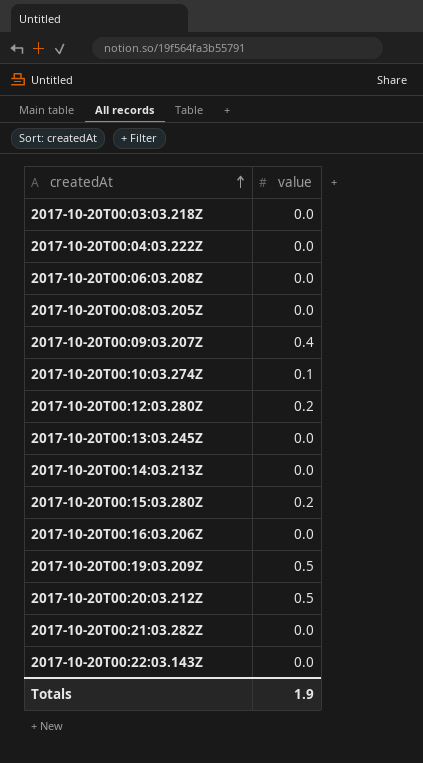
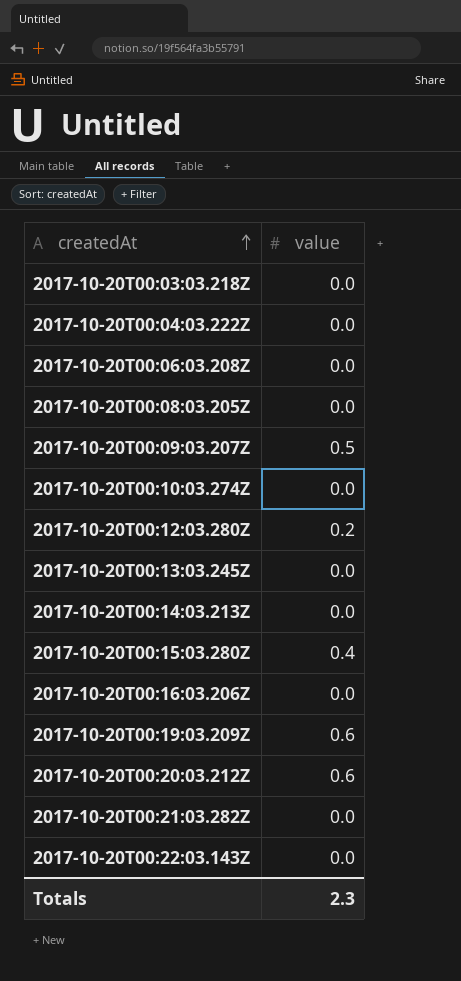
2017-10-20T00:09:03.207Z | value: 0.4 -> 0.5
2017-10-20T00:10:03.274Z | value: 0.1 -> 0.0
2017-10-20T00:15:03.280Z | value: 0.2 -> 0.4
2017-10-20T00:19:03.209Z | value: 0.5 -> 0.6
2017-10-20T00:20:03.212Z | value: 0.5 -> 0.6
Totals | value: 1.9 -> 2.3

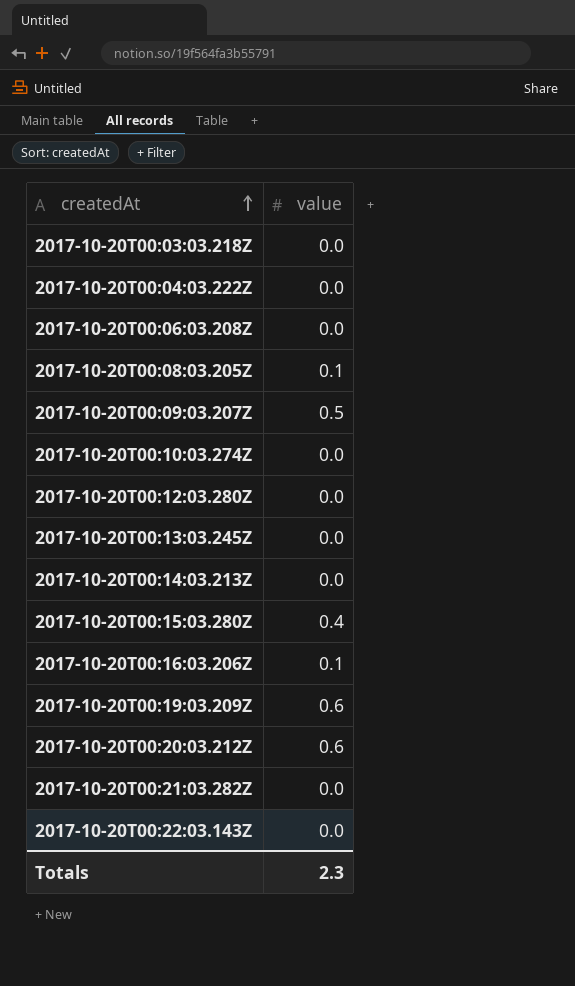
2017-10-20T00:08:03.205Z | value: 0.0 -> 0.1
2017-10-20T00:12:03.280Z | value: 0.2 -> 0.0
2017-10-20T00:16:03.206Z | value: 0.0 -> 0.1

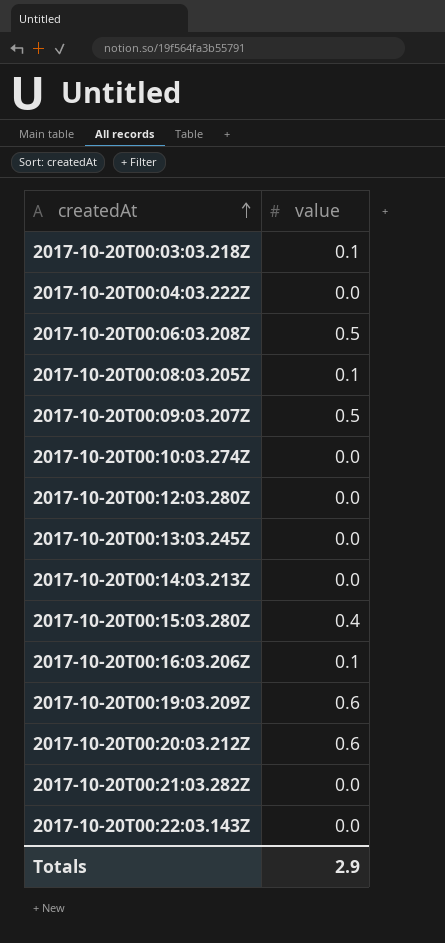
2017-10-20T00:03:03.218Z | value: 0.0 -> 0.1
2017-10-20T00:06:03.208Z | value: 0.0 -> 0.5
Totals | value: 2.3 -> 2.9

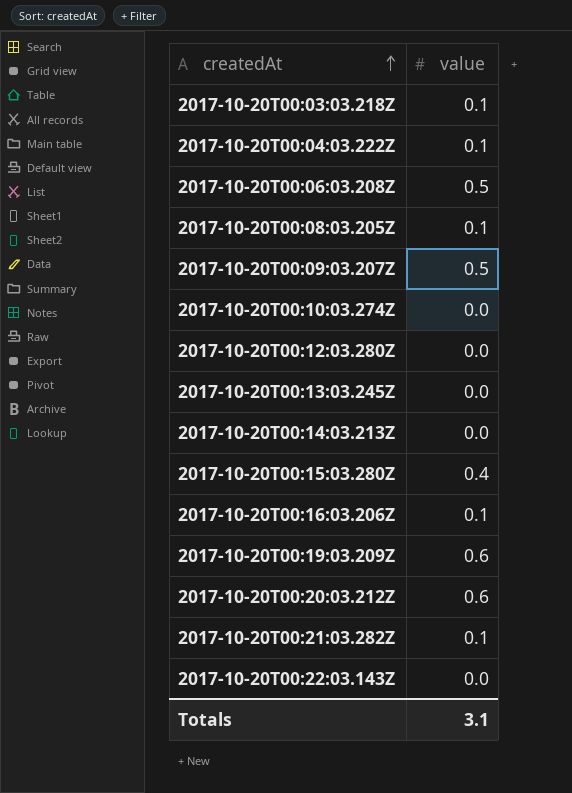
2017-10-20T00:04:03.222Z | value: 0.0 -> 0.1
2017-10-20T00:21:03.282Z | value: 0.0 -> 0.1
Totals | value: 2.9 -> 3.1

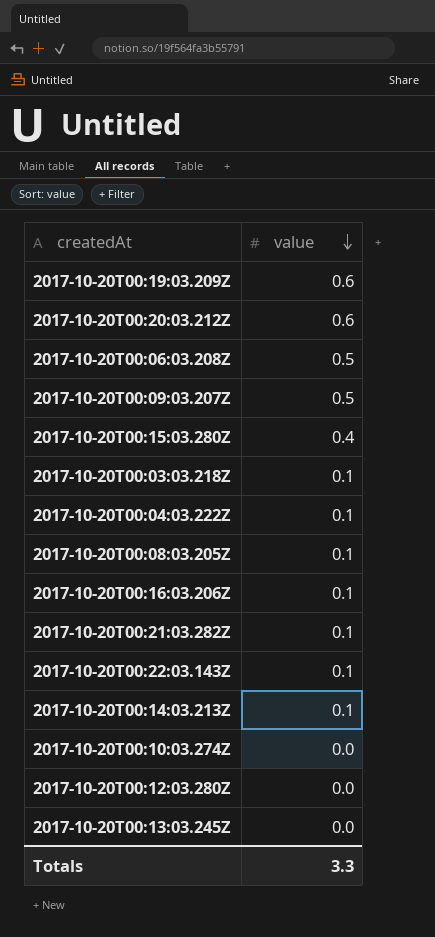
row order: createdAt ascending -> value descending
2017-10-20T00:22:03.143Z | value: 0.0 -> 0.1
2017-10-20T00:14:03.213Z | value: 0.0 -> 0.1
Totals | value: 3.1 -> 3.3

